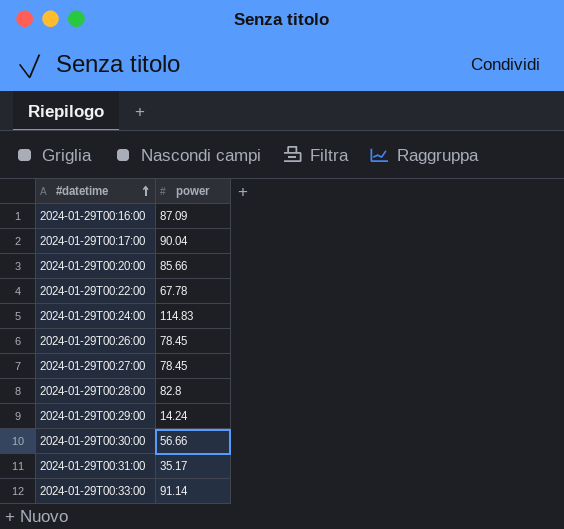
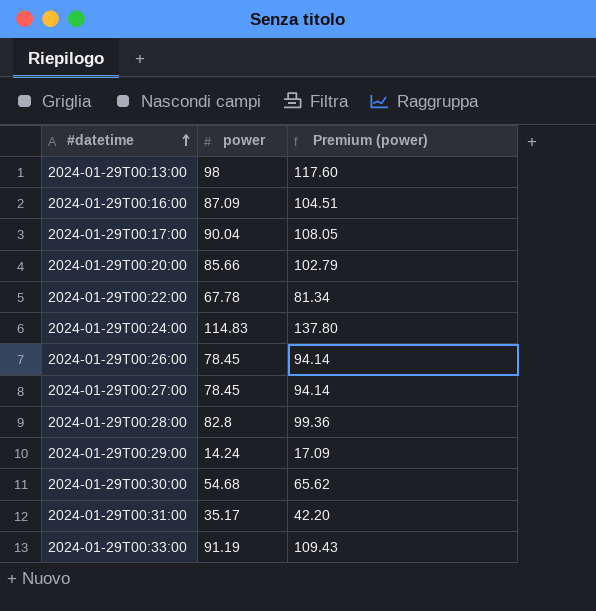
column Premium (power) | formula: none -> [power] * 1.2
row 2024-01-29T00:13:00: none -> 98 | 117.60
2024-01-29T00:30:00 | power: 56.66 -> 54.68
2024-01-29T00:33:00 | power: 91.14 -> 91.19

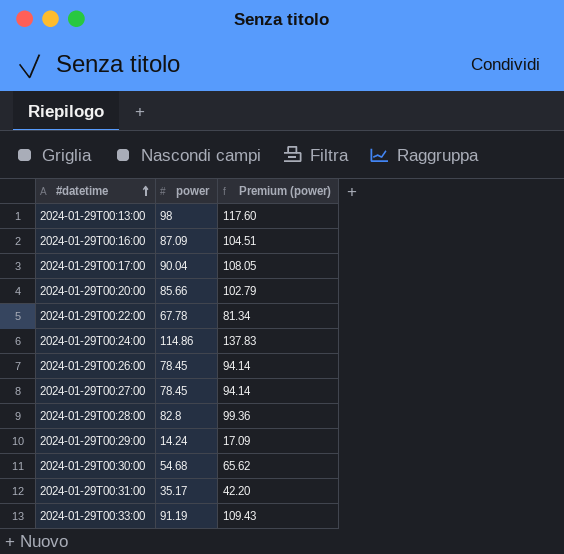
2024-01-29T00:24:00 | power: 114.83 -> 114.86
2024-01-29T00:24:00 | Premium (power): 137.80 -> 137.83

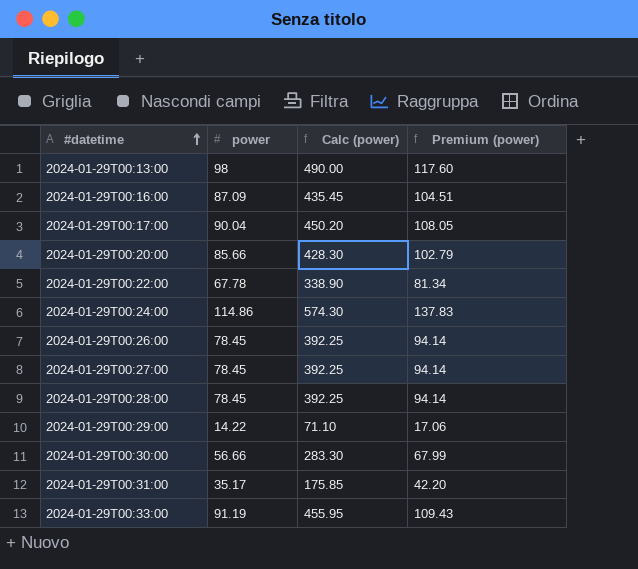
column Calc (power) | formula: none -> [power] * 5
2024-01-29T00:28:00 | power: 82.8 -> 78.45
2024-01-29T00:28:00 | Premium (power): 99.36 -> 94.14
2024-01-29T00:29:00 | power: 14.24 -> 14.22
2024-01-29T00:29:00 | Premium (power): 17.09 -> 17.06
2024-01-29T00:30:00 | power: 54.68 -> 56.66
2024-01-29T00:30:00 | Premium (power): 65.62 -> 67.99

